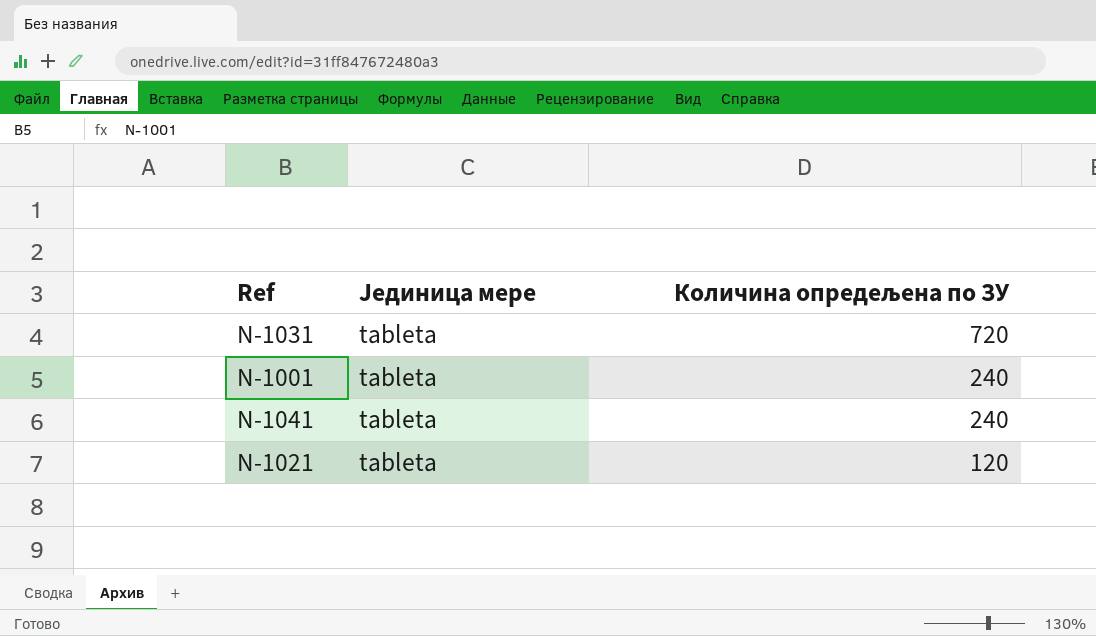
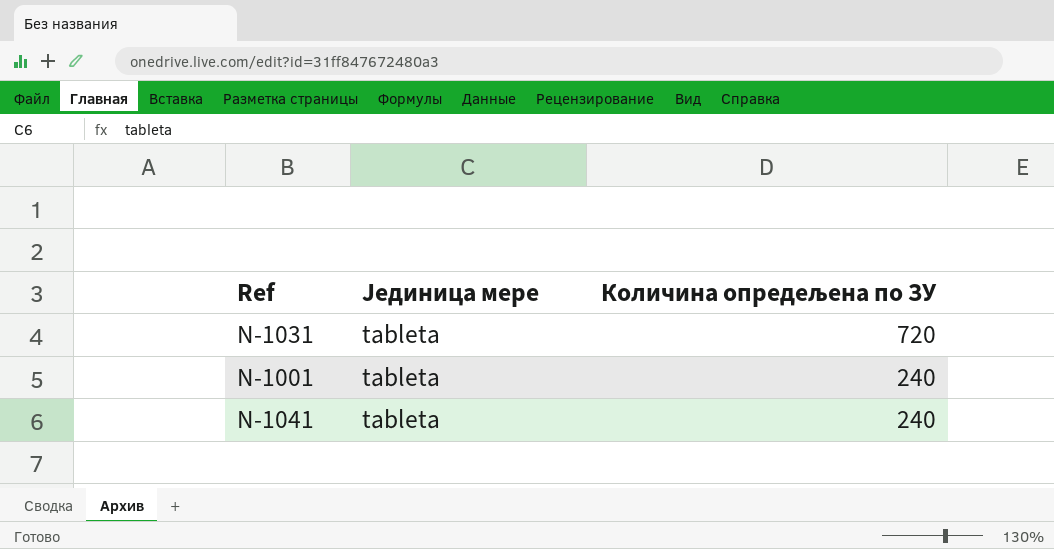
row N-1021: tableta | 120 -> none

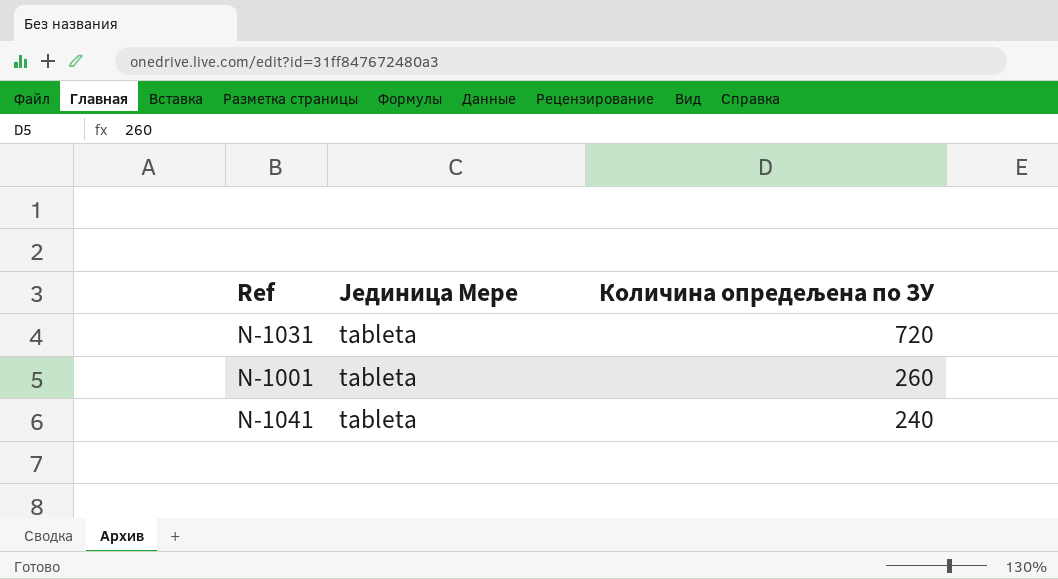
column name: Јединица мере -> Јединица Мере
N-1001 | Количина опредељена по ЗУ: 240 -> 260

